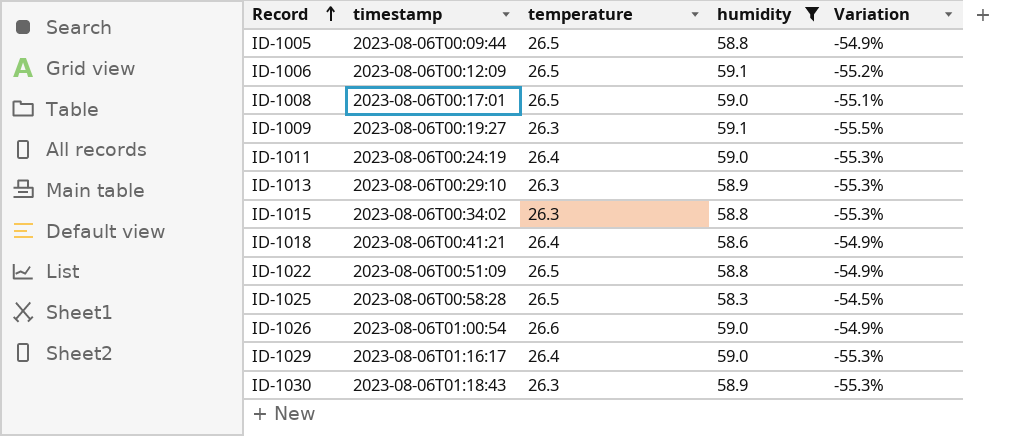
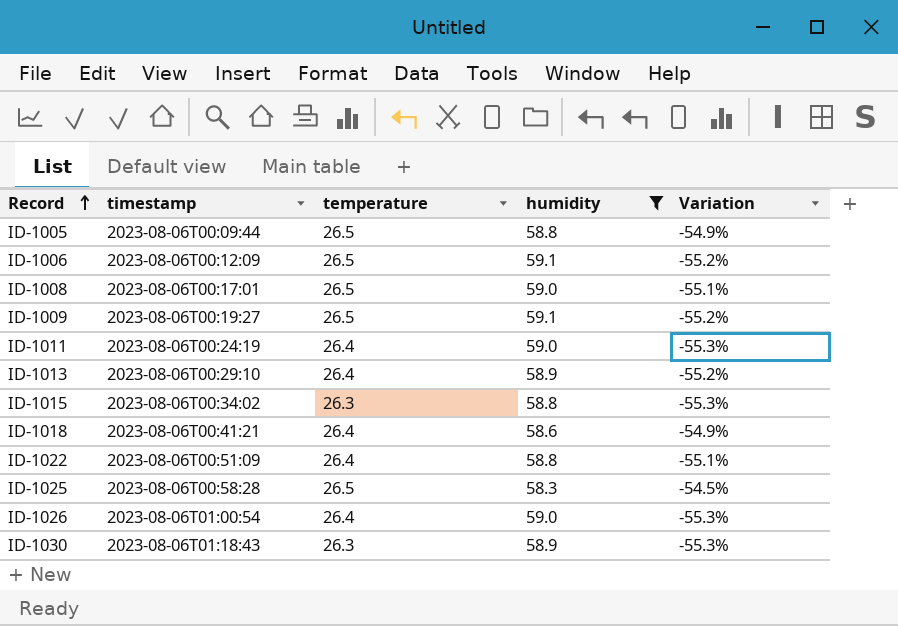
row ID-1029: 2023-08-06T01:16:17 | 26.4 | 59.0 | -55.3% -> none
ID-1009 | temperature: 26.3 -> 26.5
ID-1009 | Variation: -55.5% -> -55.2%
ID-1013 | temperature: 26.3 -> 26.4
ID-1013 | Variation: -55.3% -> -55.2%
ID-1022 | temperature: 26.5 -> 26.4
ID-1022 | Variation: -54.9% -> -55.1%
ID-1026 | temperature: 26.6 -> 26.4
ID-1026 | Variation: -54.9% -> -55.3%

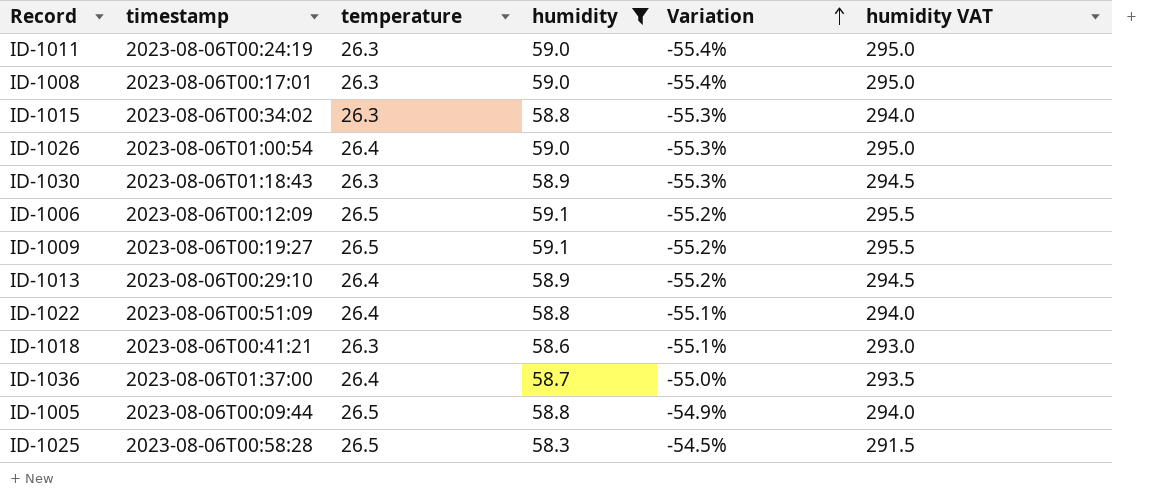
row order: Record ascending -> Variation ascending
column humidity VAT | formula: none -> [humidity] * 5
ID-1011 | temperature: 26.4 -> 26.3
ID-1011 | Variation: -55.3% -> -55.4%
ID-1008 | temperature: 26.5 -> 26.3
ID-1008 | Variation: -55.1% -> -55.4%
ID-1018 | temperature: 26.4 -> 26.3
ID-1018 | Variation: -54.9% -> -55.1%
row ID-1036: none -> 2023-08-06T01:37:00 | 26.4 | 58.7 | -55.0% | 293.5

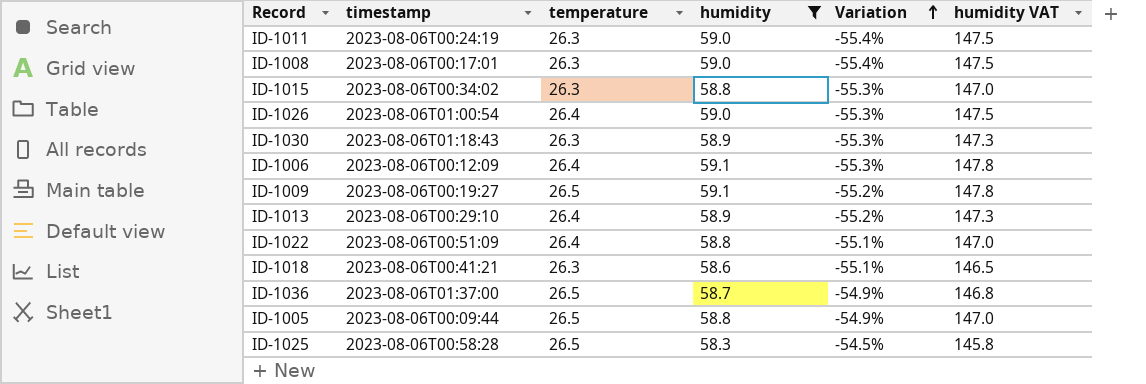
column humidity VAT | formula: [humidity] * 5 -> [humidity] * 2.5
ID-1006 | temperature: 26.5 -> 26.4
ID-1006 | Variation: -55.2% -> -55.3%
ID-1036 | temperature: 26.4 -> 26.5
ID-1036 | Variation: -55.0% -> -54.9%

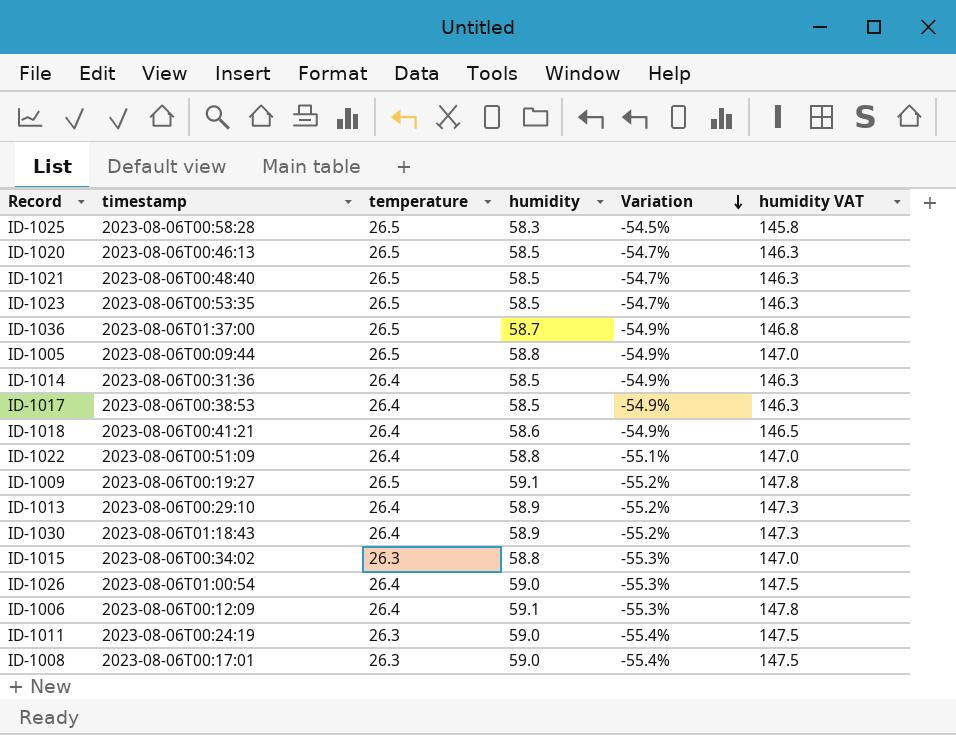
filter: humidity != 58.5 -> none
row order: Variation ascending -> Variation descending
ID-1018 | temperature: 26.3 -> 26.4
ID-1018 | Variation: -55.1% -> -54.9%
ID-1030 | temperature: 26.3 -> 26.4
ID-1030 | Variation: -55.3% -> -55.2%

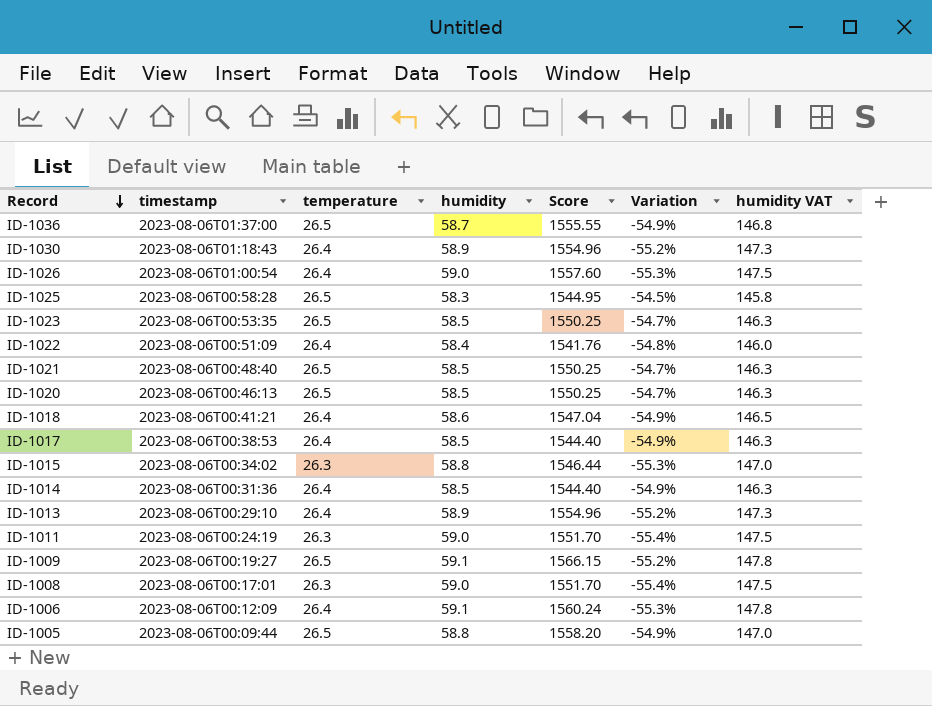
row order: Variation descending -> Record descending
column Score | formula: none -> [temperature] * [humidity]
ID-1022 | humidity: 58.8 -> 58.4
ID-1022 | Variation: -55.1% -> -54.8%
ID-1022 | humidity VAT: 147.0 -> 146.0

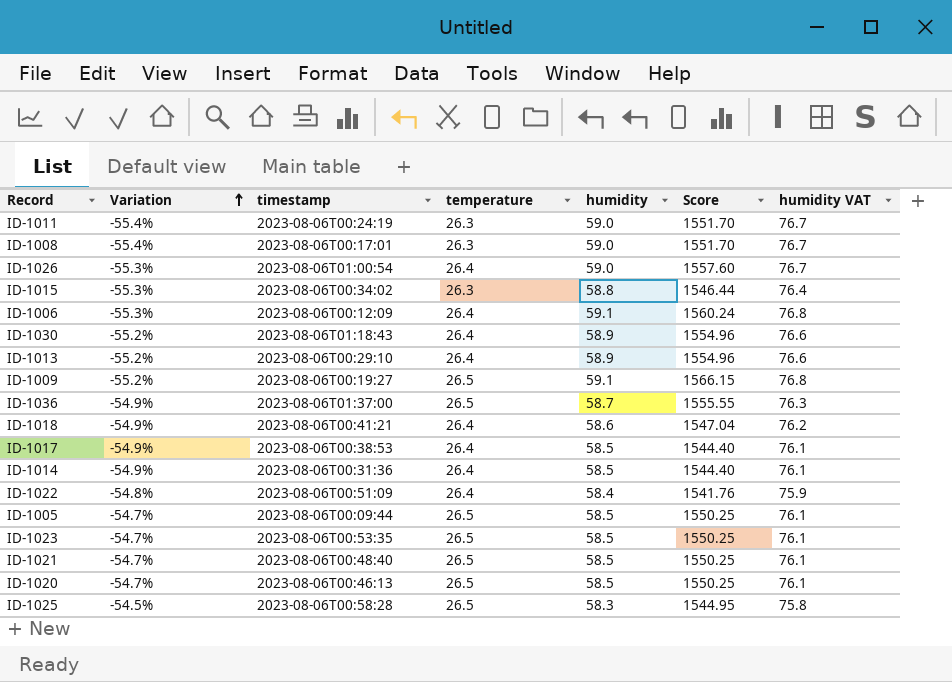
row order: Record descending -> Variation ascending
column Variation | position: 6 -> 2
column humidity VAT | formula: [humidity] * 2.5 -> [humidity] * 1.3
ID-1005 | Variation: -54.9% -> -54.7%
ID-1005 | humidity: 58.8 -> 58.5
ID-1005 | Score: 1558.20 -> 1550.25

